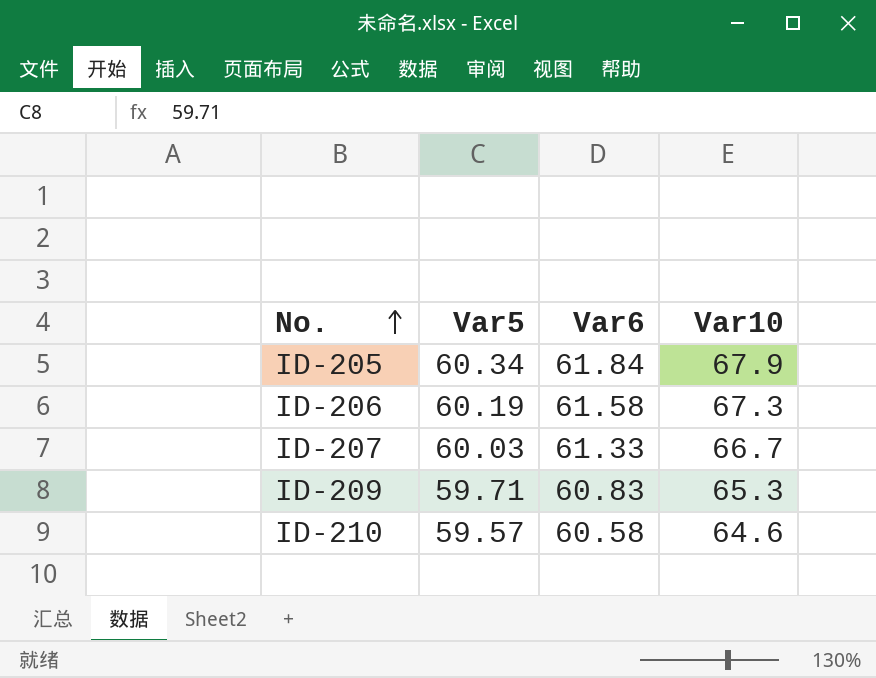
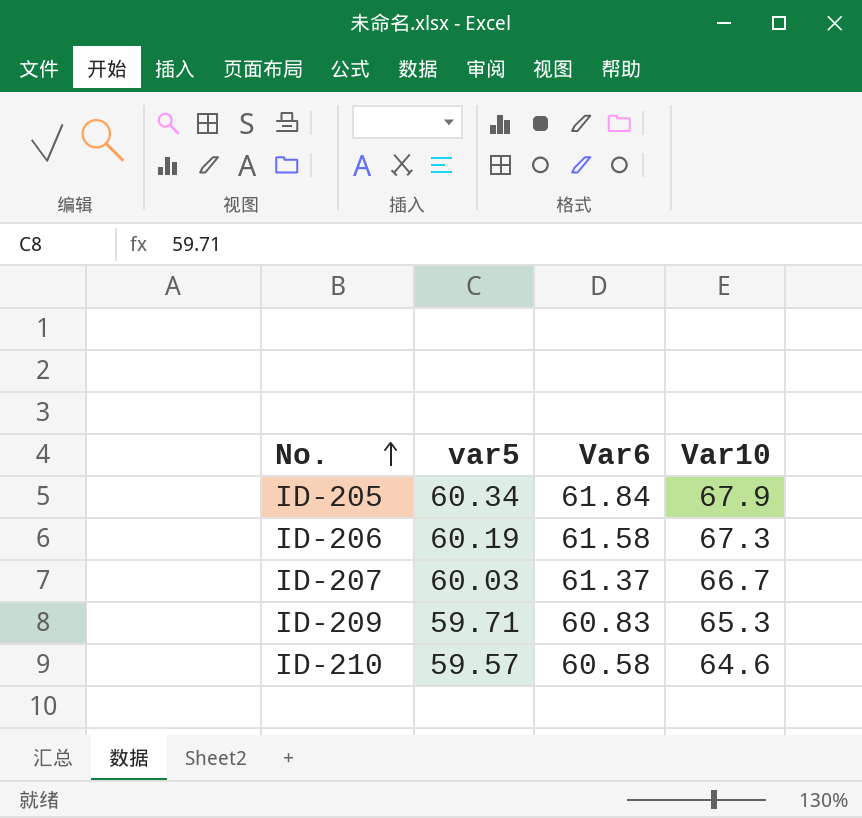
column name: Var5 -> var5
ID-207 | Var6: 61.33 -> 61.37

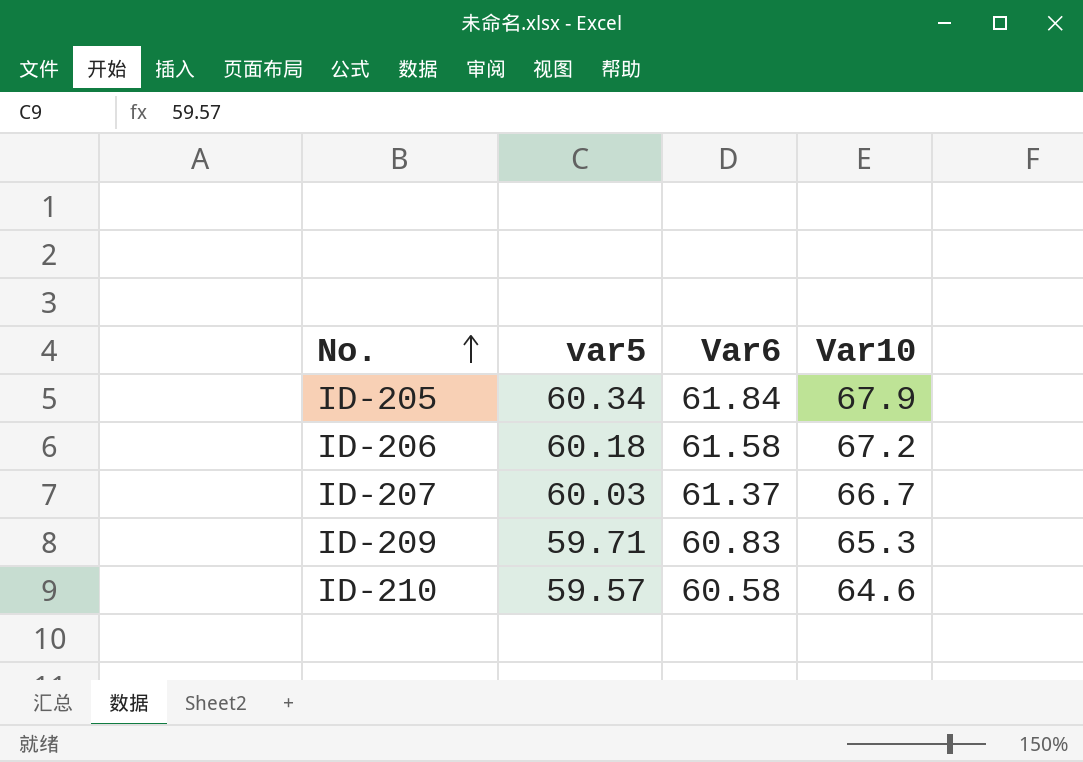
ID-206 | var5: 60.19 -> 60.18
ID-206 | Var10: 67.3 -> 67.2

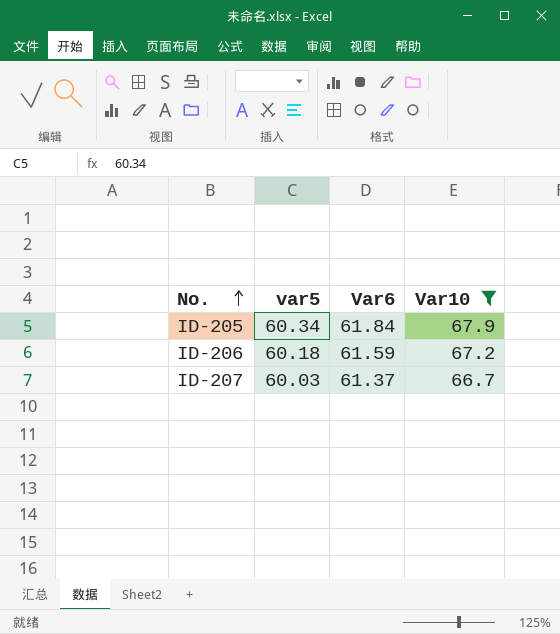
filter: none -> Var10 >= 66.7
ID-206 | Var6: 61.58 -> 61.59

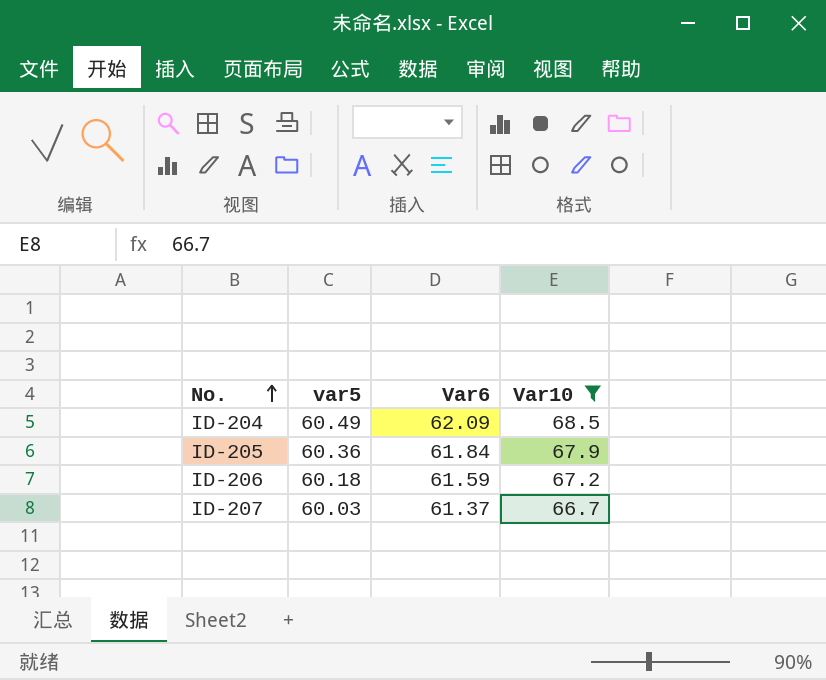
row ID-204: none -> 60.49 | 62.09 | 68.5
ID-205 | var5: 60.34 -> 60.36

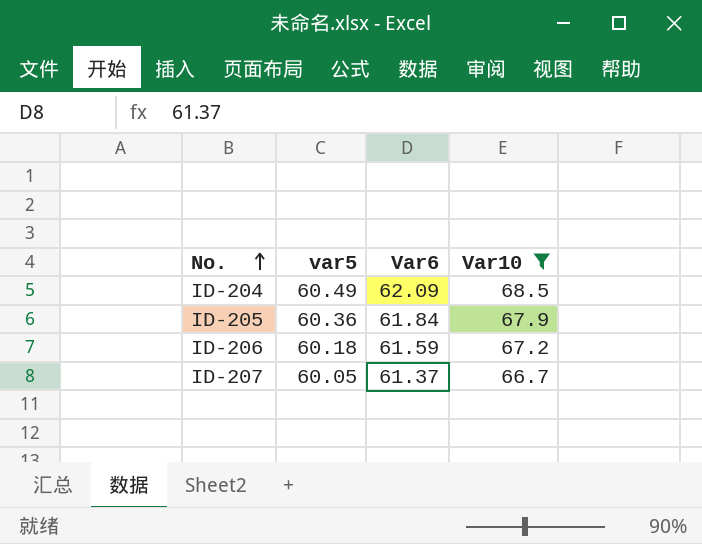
ID-207 | var5: 60.03 -> 60.05

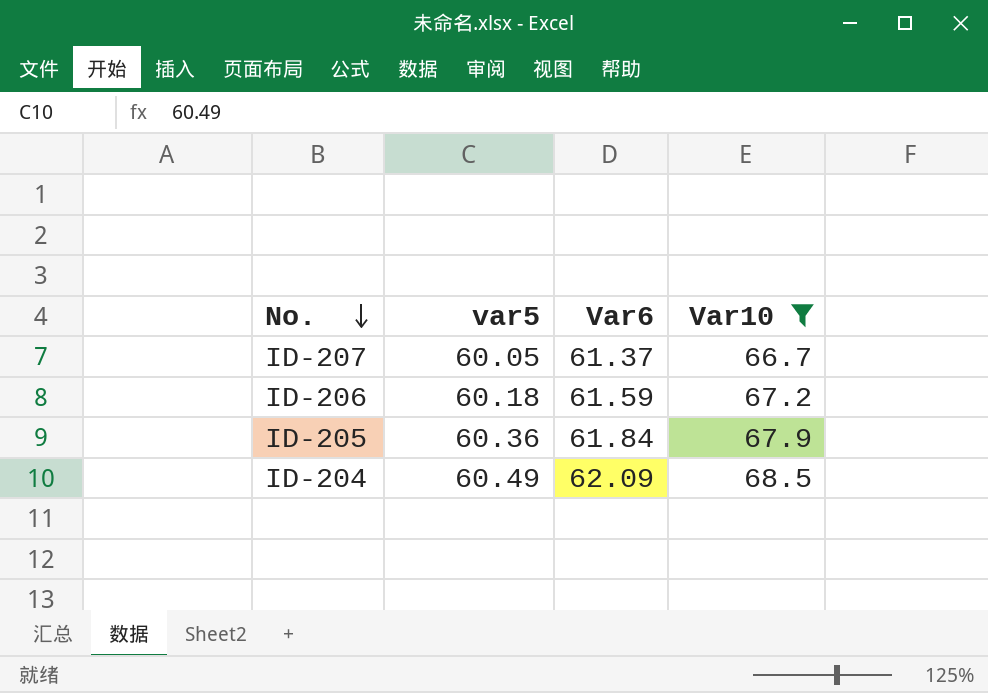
row order: No. ascending -> No. descending

